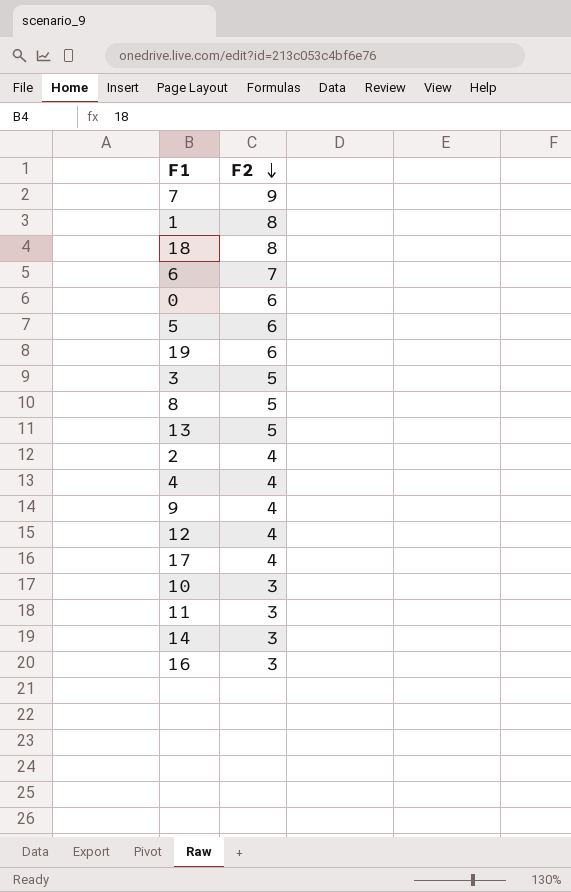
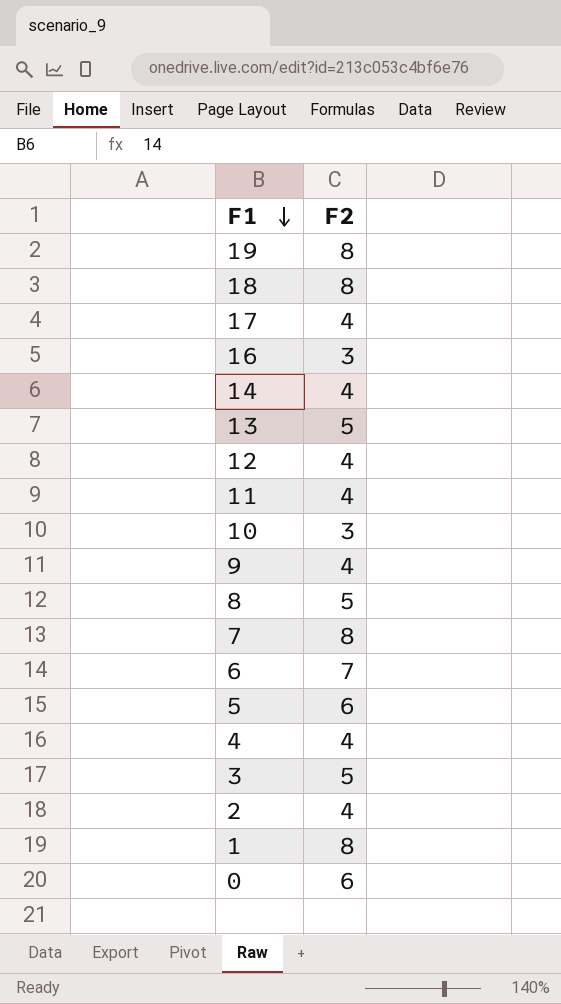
row order: F2 descending -> F1 descending
19 | F2: 6 -> 8
14 | F2: 3 -> 4
11 | F2: 3 -> 4
7 | F2: 9 -> 8

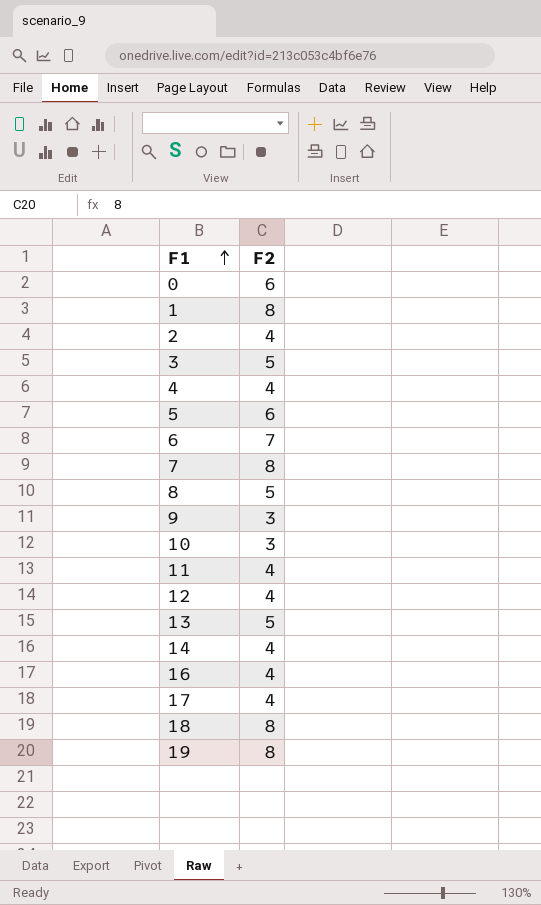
row order: F1 descending -> F1 ascending
9 | F2: 4 -> 3
16 | F2: 3 -> 4

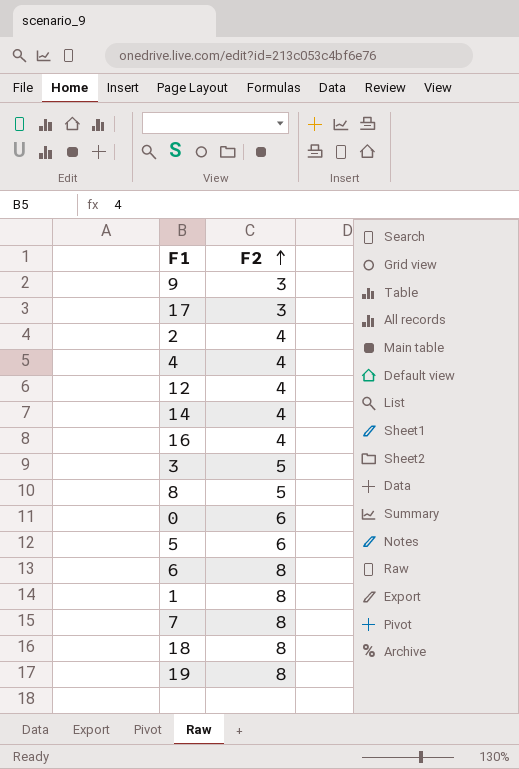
row order: F1 ascending -> F2 ascending
row 10: 3 -> none
row 11: 4 -> none
row 13: 5 -> none
17 | F2: 4 -> 3
6 | F2: 7 -> 8

